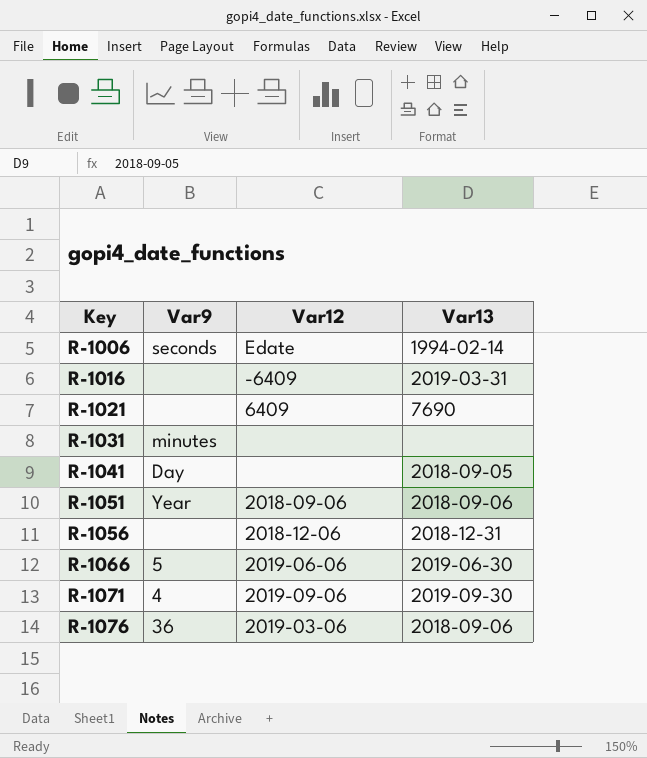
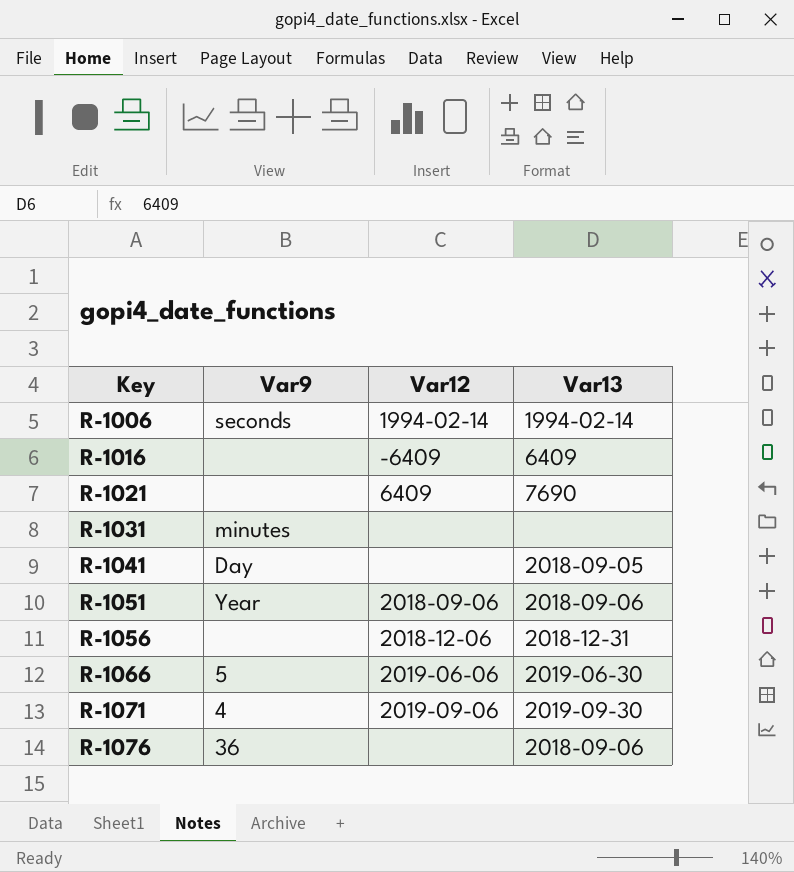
R-1006 | Var12: Edate -> 1994-02-14
R-1016 | Var13: 2019-03-31 -> 6409
R-1076 | Var12: 2019-03-06 -> none

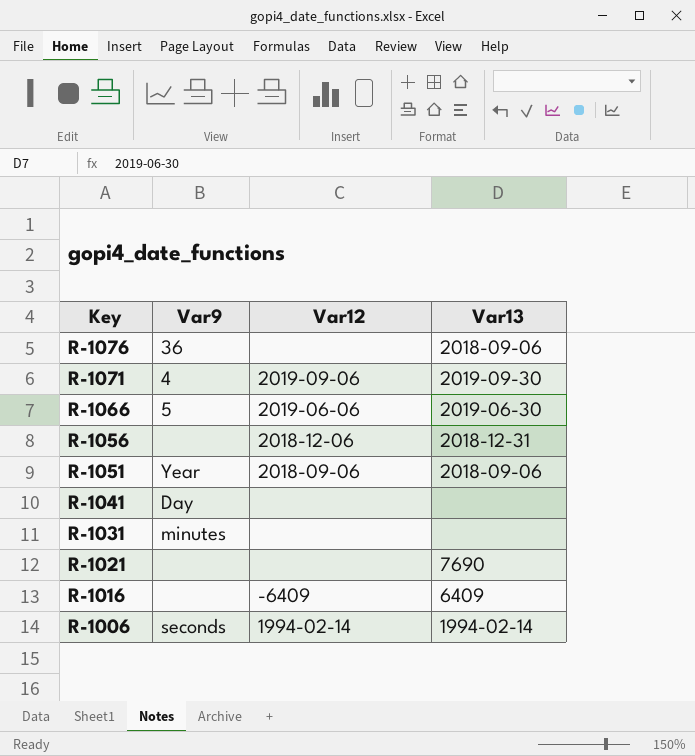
row order: Key ascending -> Key descending
R-1041 | Var13: 2018-09-05 -> none
R-1021 | Var12: 6409 -> none

